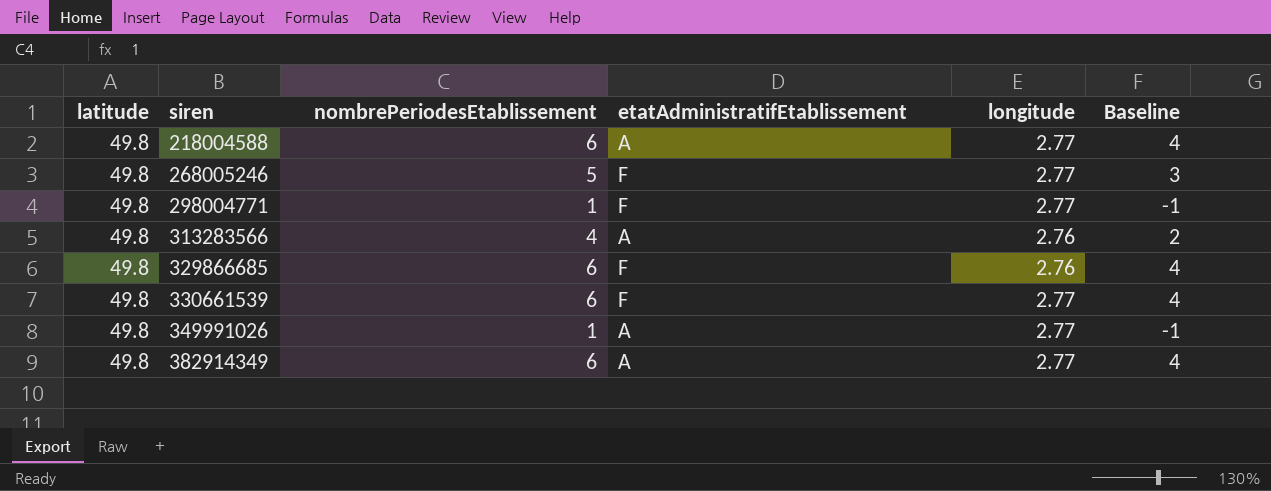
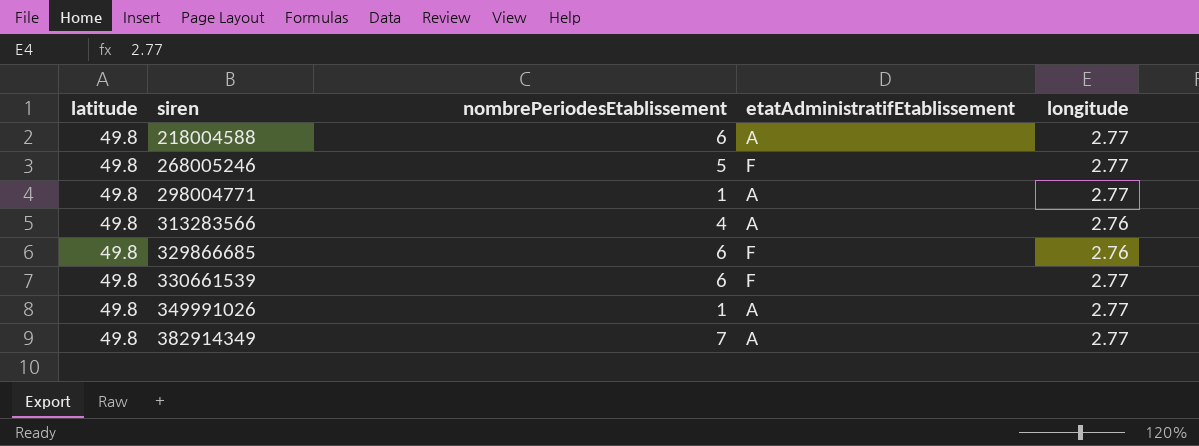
column Baseline | formula: [nombrePeriodesEtablissement] - 2 -> none
298004771 | etatAdministratifEtablissement: F -> A
382914349 | nombrePeriodesEtablissement: 6 -> 7

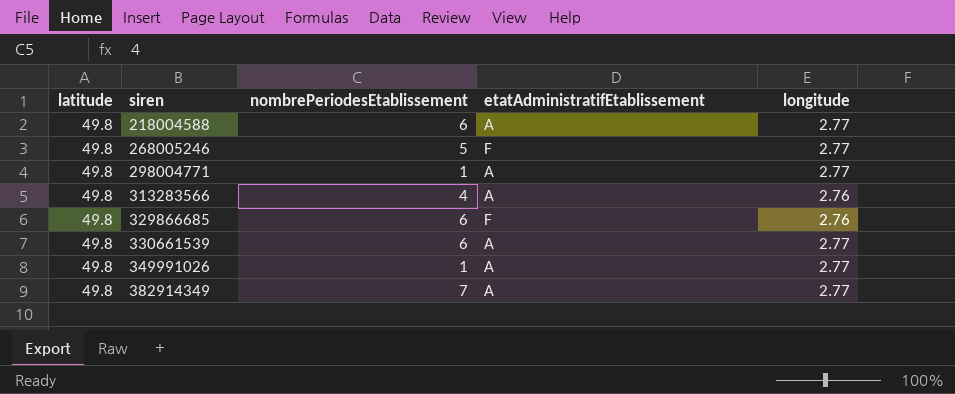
330661539 | etatAdministratifEtablissement: F -> A

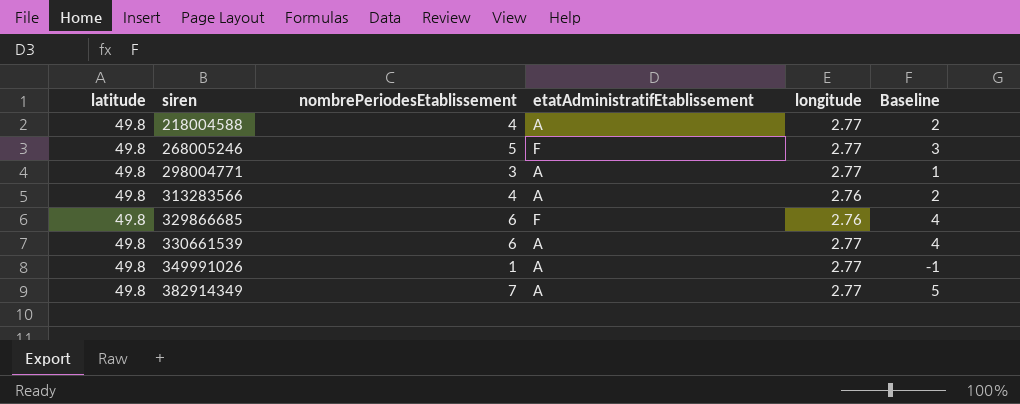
column Baseline | formula: none -> [nombrePeriodesEtablissement] - 2
218004588 | nombrePeriodesEtablissement: 6 -> 4
298004771 | nombrePeriodesEtablissement: 1 -> 3

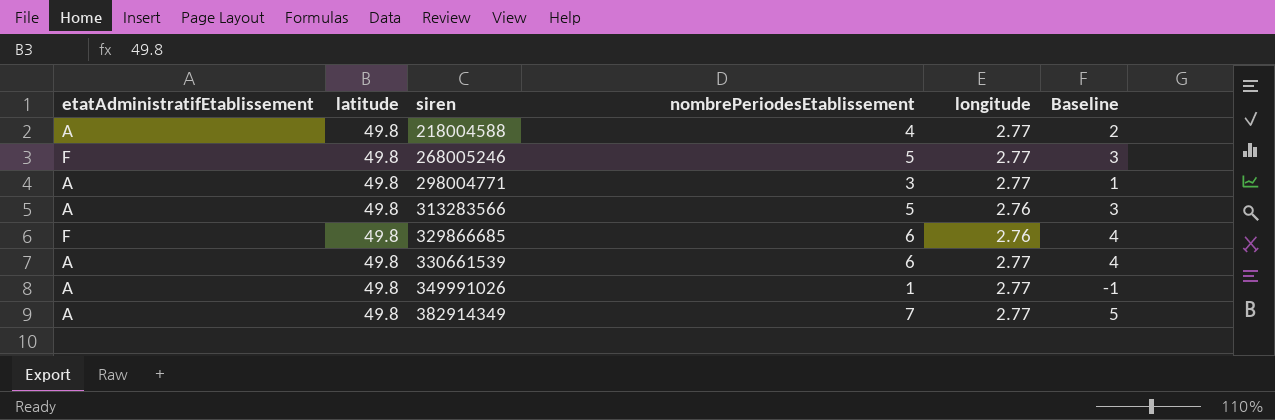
column etatAdministratifEtablissement | position: 4 -> 1
313283566 | nombrePeriodesEtablissement: 4 -> 5
313283566 | Baseline: 2 -> 3

